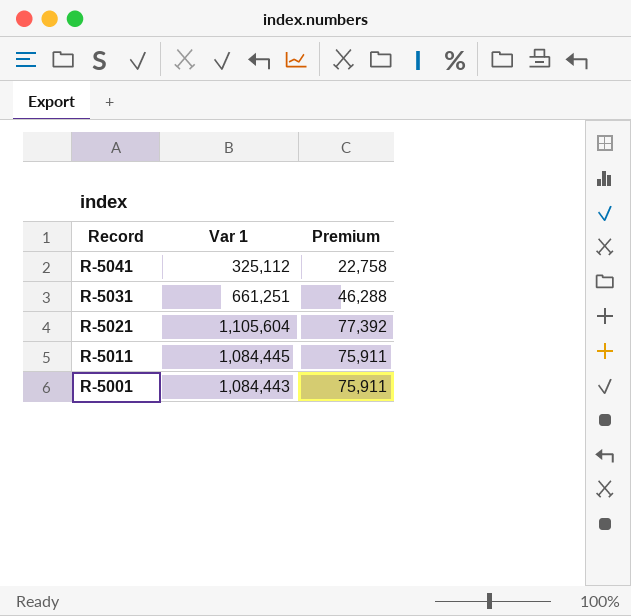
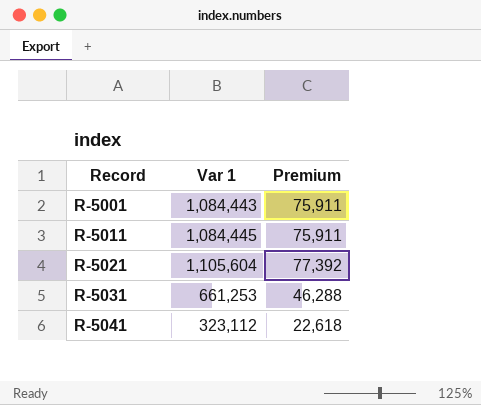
row order: Record descending -> Record ascending
R-5031 | Var 1: 661,251 -> 661,253
R-5041 | Var 1: 325,112 -> 323,112
R-5041 | Premium: 22,758 -> 22,618

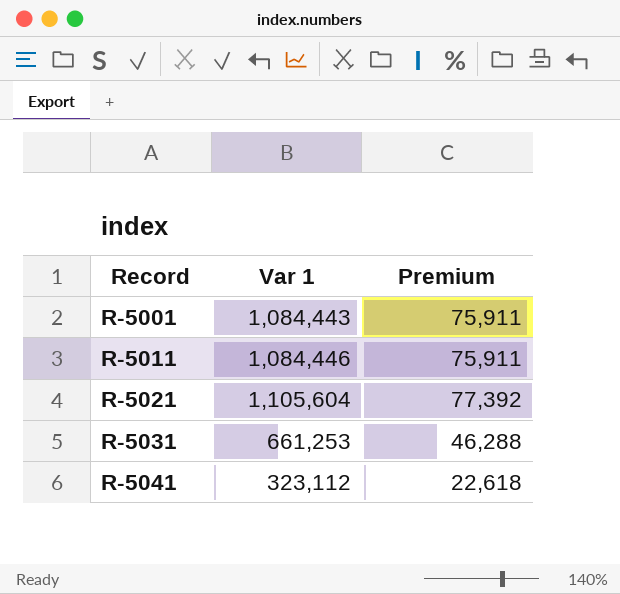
R-5011 | Var 1: 1,084,445 -> 1,084,446

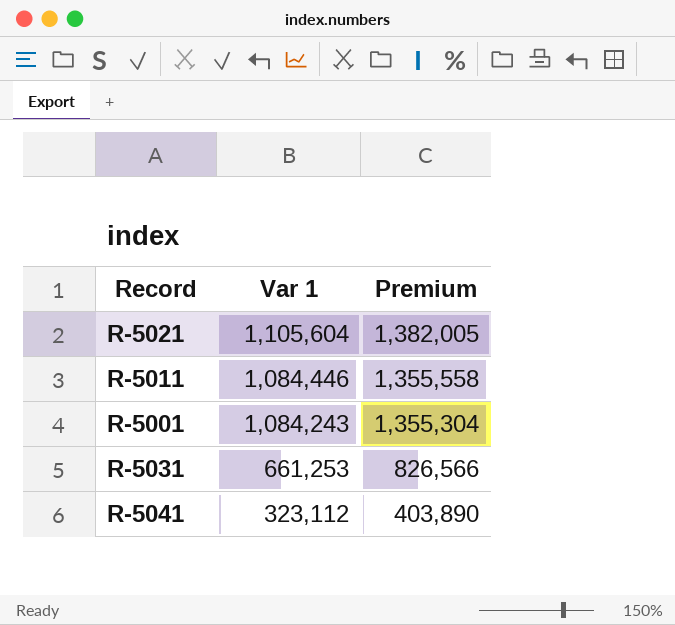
row order: Record ascending -> Var 1 descending
column Premium | formula: [Var 1] * 0.07 -> [Var 1] * 1.25
R-5001 | Var 1: 1,084,443 -> 1,084,243

